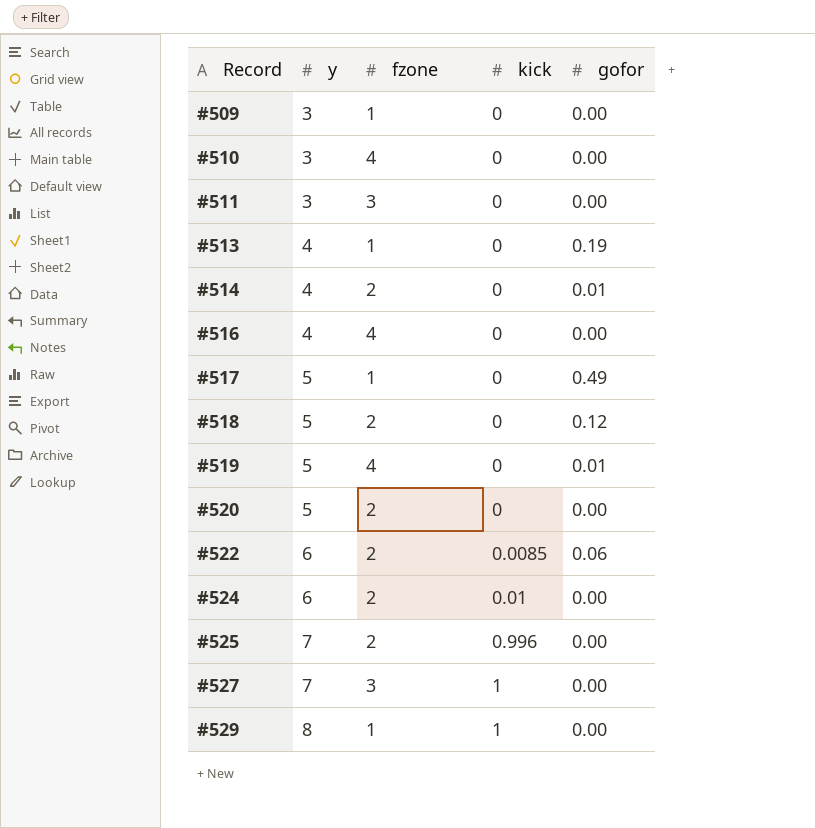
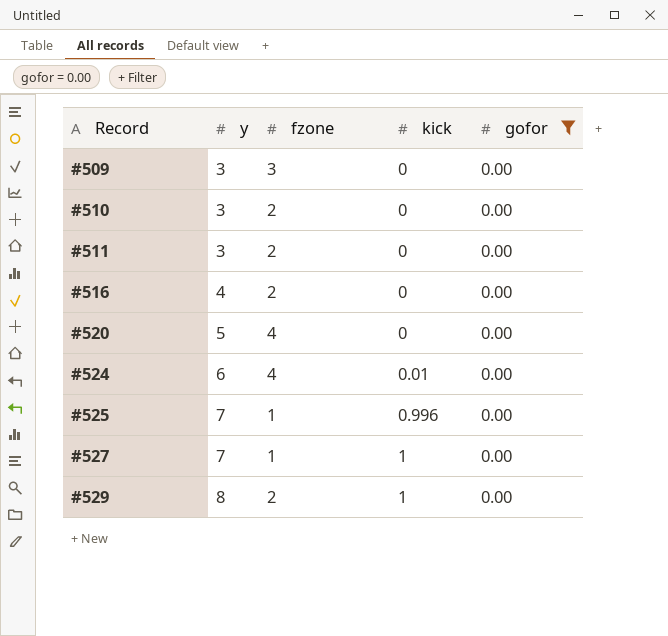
filter: none -> gofor = 0.00
#509 | fzone: 1 -> 3
#510 | fzone: 4 -> 2
#511 | fzone: 3 -> 2
#516 | fzone: 4 -> 2
#520 | fzone: 2 -> 4
#524 | fzone: 2 -> 4
#525 | fzone: 2 -> 1
#527 | fzone: 3 -> 1
#529 | fzone: 1 -> 2

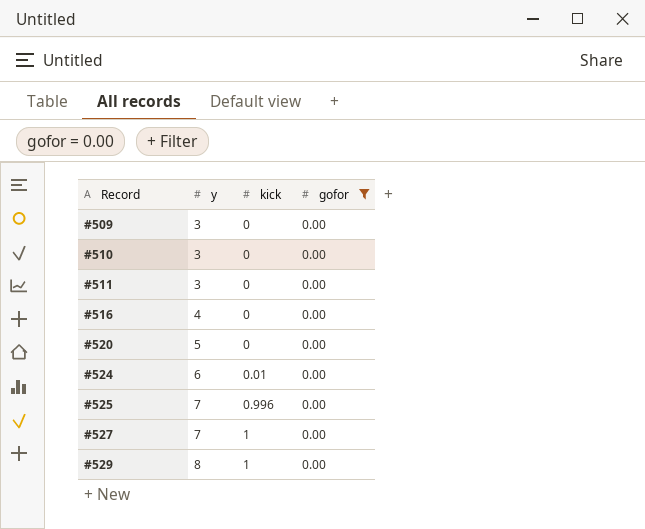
column fzone | position: 3 -> none

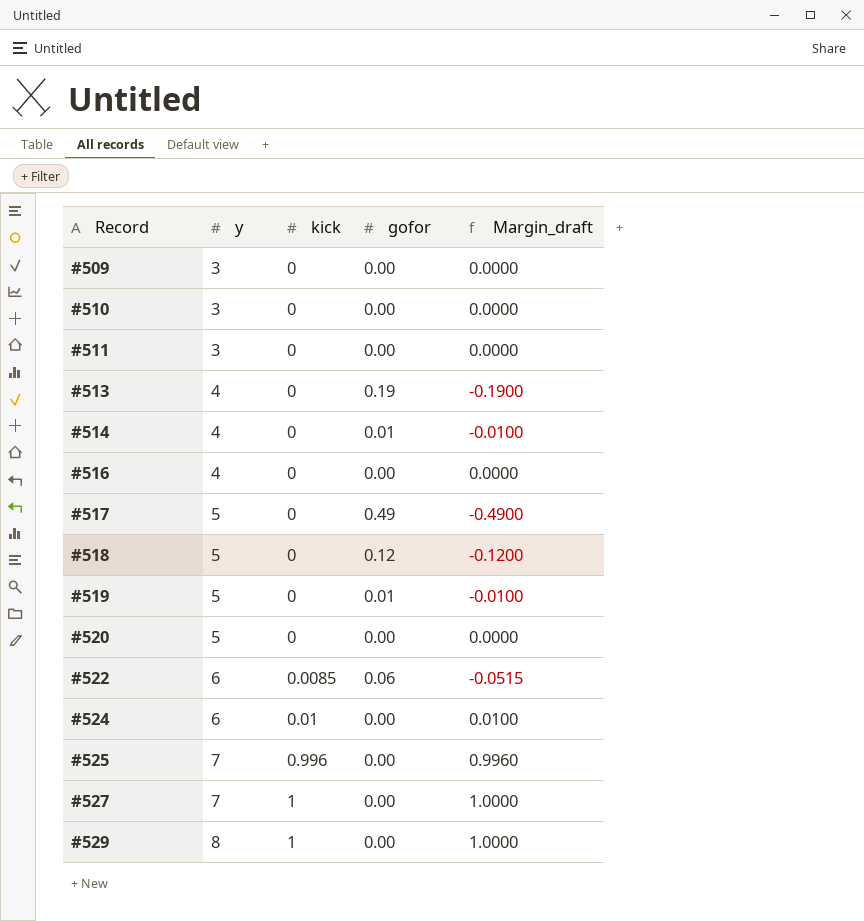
filter: gofor = 0.00 -> none
column Margin_draft | formula: none -> [kick] - [gofor]

